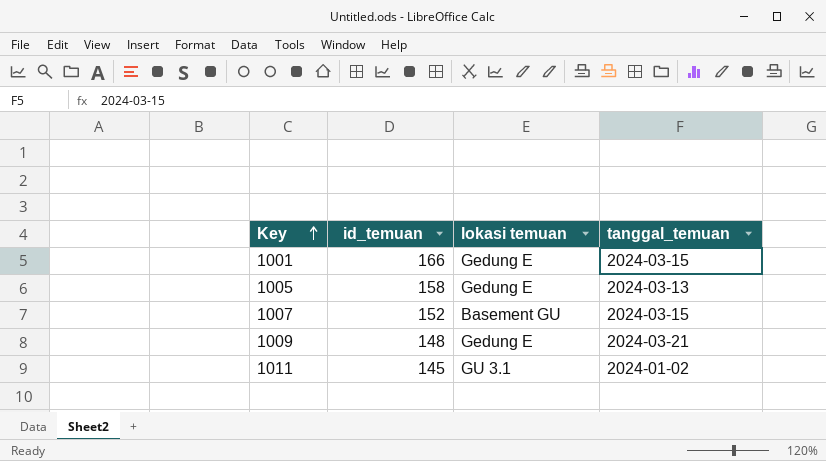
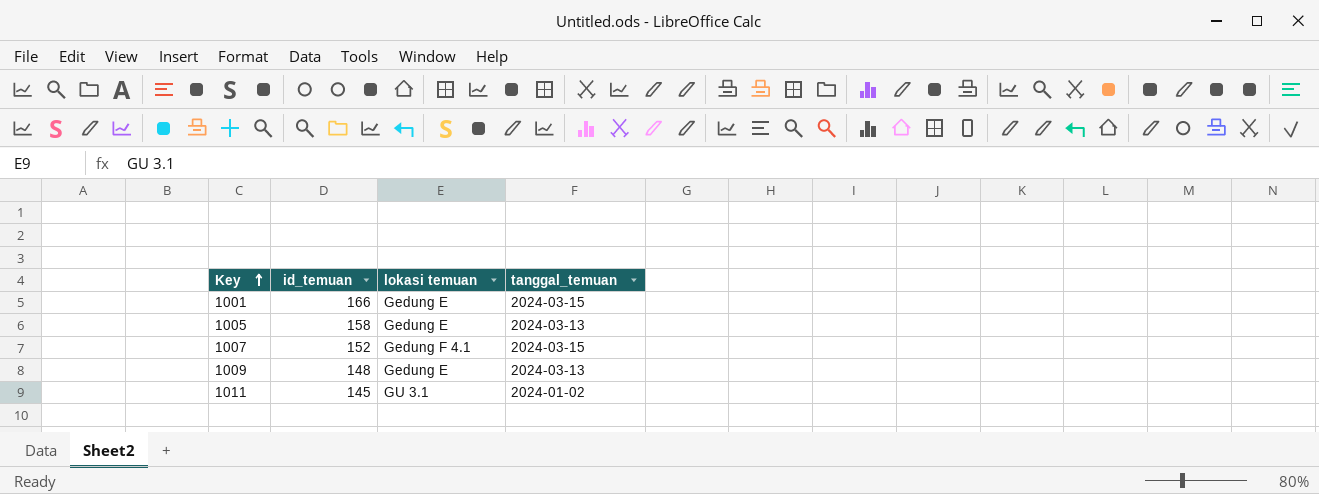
1007 | lokasi temuan: Basement GU -> Gedung F 4.1
1009 | tanggal_temuan: 2024-03-21 -> 2024-03-13

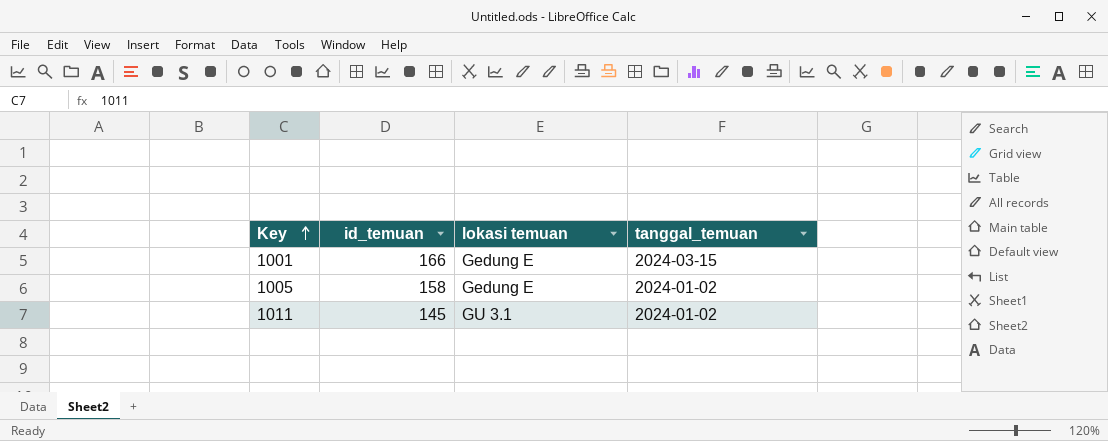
row 1007: 152 | Gedung F 4.1 | 2024-03-15 -> none
row 1009: 148 | Gedung E | 2024-03-13 -> none
1005 | tanggal_temuan: 2024-03-13 -> 2024-01-02

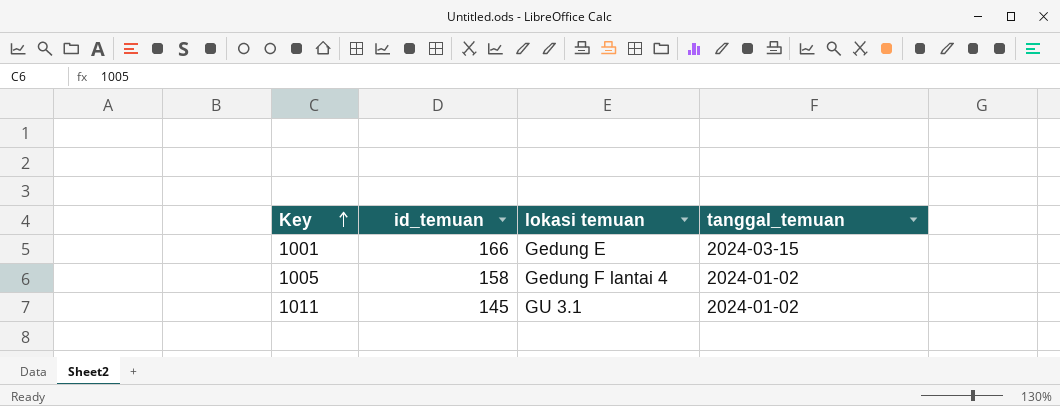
1005 | lokasi temuan: Gedung E -> Gedung F lantai 4

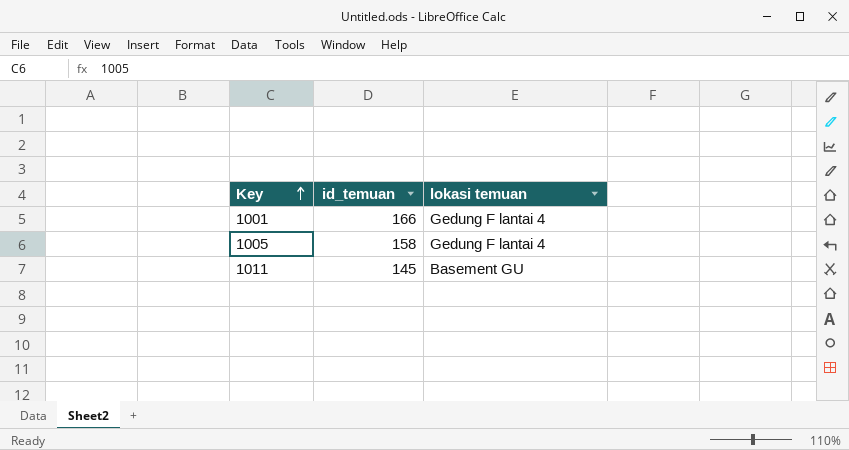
column tanggal_temuan | position: 4 -> none
1001 | lokasi temuan: Gedung E -> Gedung F lantai 4
1011 | lokasi temuan: GU 3.1 -> Basement GU

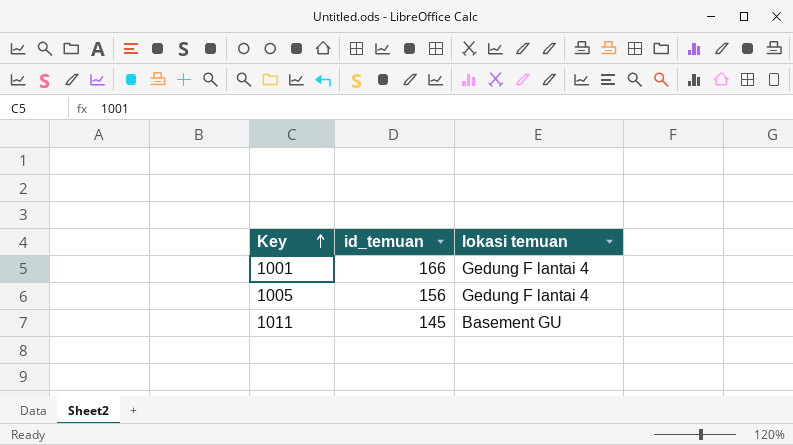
1005 | id_temuan: 158 -> 156

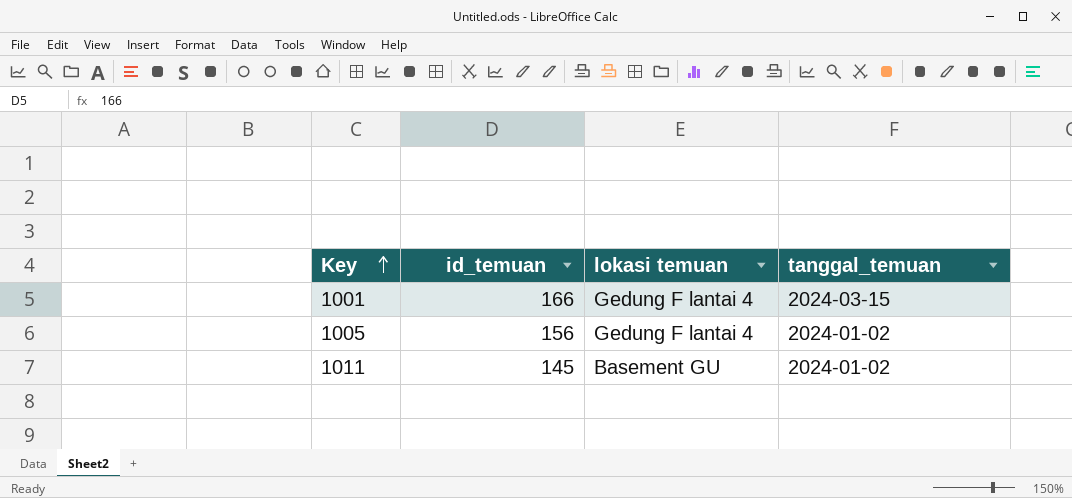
column tanggal_temuan | position: none -> 4

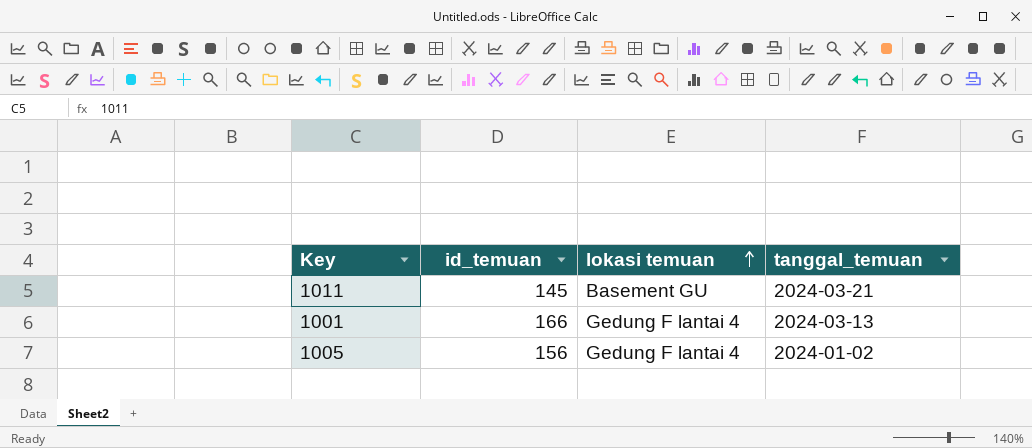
row order: Key ascending -> lokasi temuan ascending
1011 | tanggal_temuan: 2024-01-02 -> 2024-03-21
1001 | tanggal_temuan: 2024-03-15 -> 2024-03-13

